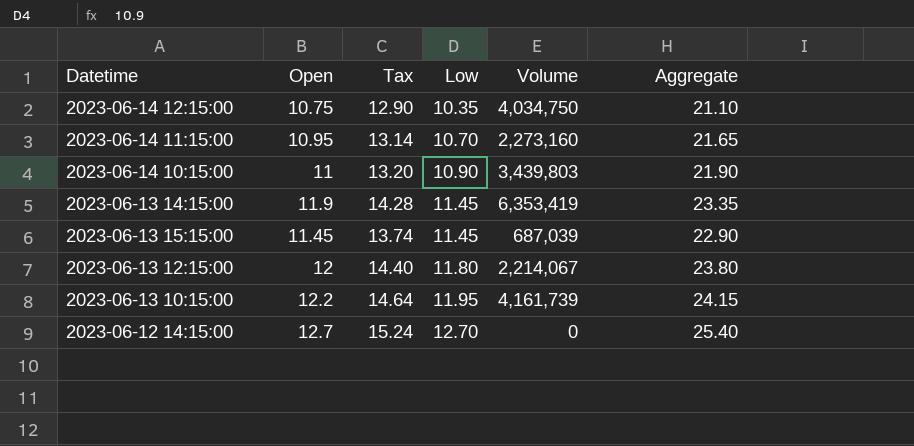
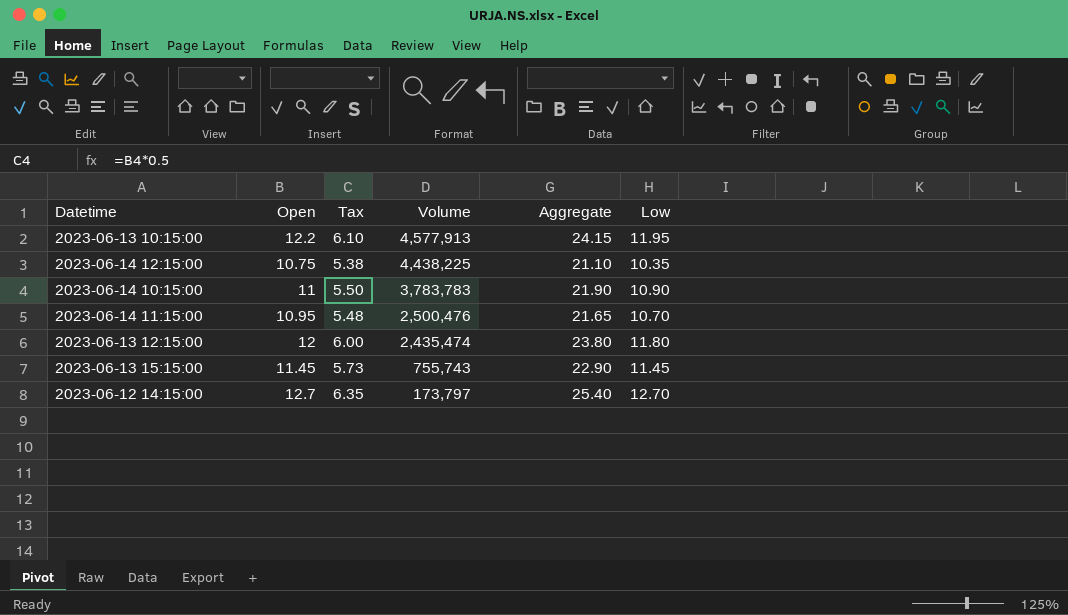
row order: Low ascending -> Volume descending
column Tax | formula: [Open] * 1.2 -> [Open] * 0.5
column Low | position: 4 -> 6
row 2023-06-13 14:15:00: 11.9 | 14.28 | 11.45 | 6,353,419 | 23.35 -> none
2023-06-13 10:15:00 | Volume: 4,161,739 -> 4,577,913
2023-06-14 12:15:00 | Volume: 4,034,750 -> 4,438,225
2023-06-14 10:15:00 | Volume: 3,439,803 -> 3,783,783
2023-06-14 11:15:00 | Volume: 2,273,160 -> 2,500,476
2023-06-13 12:15:00 | Volume: 2,214,067 -> 2,435,474
2023-06-13 15:15:00 | Volume: 687,039 -> 755,743
2023-06-12 14:15:00 | Volume: 0 -> 173,797

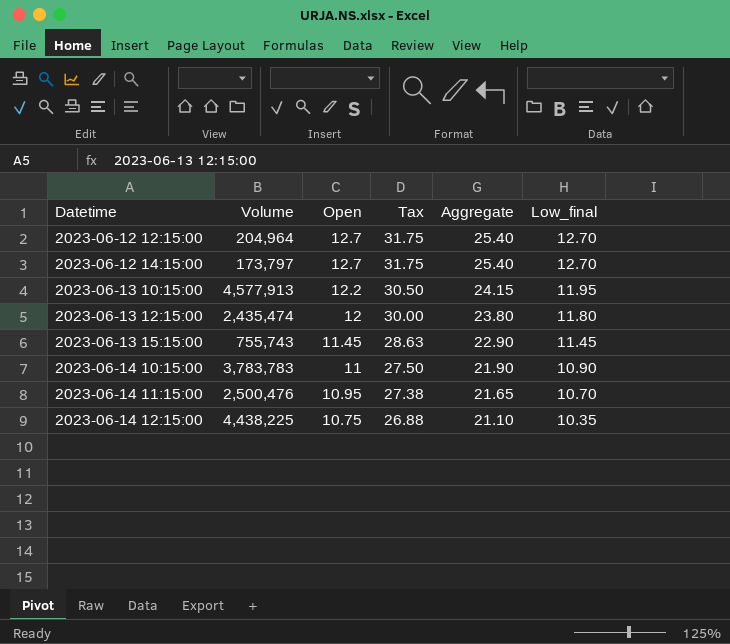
row order: Volume descending -> Datetime ascending
column Volume | position: 4 -> 2
column Tax | formula: [Open] * 0.5 -> [Open] * 2.5
column name: Low -> Low_final
row 2023-06-12 12:15:00: none -> 204,964 | 12.7 | 31.75 | 25.40 | 12.70

